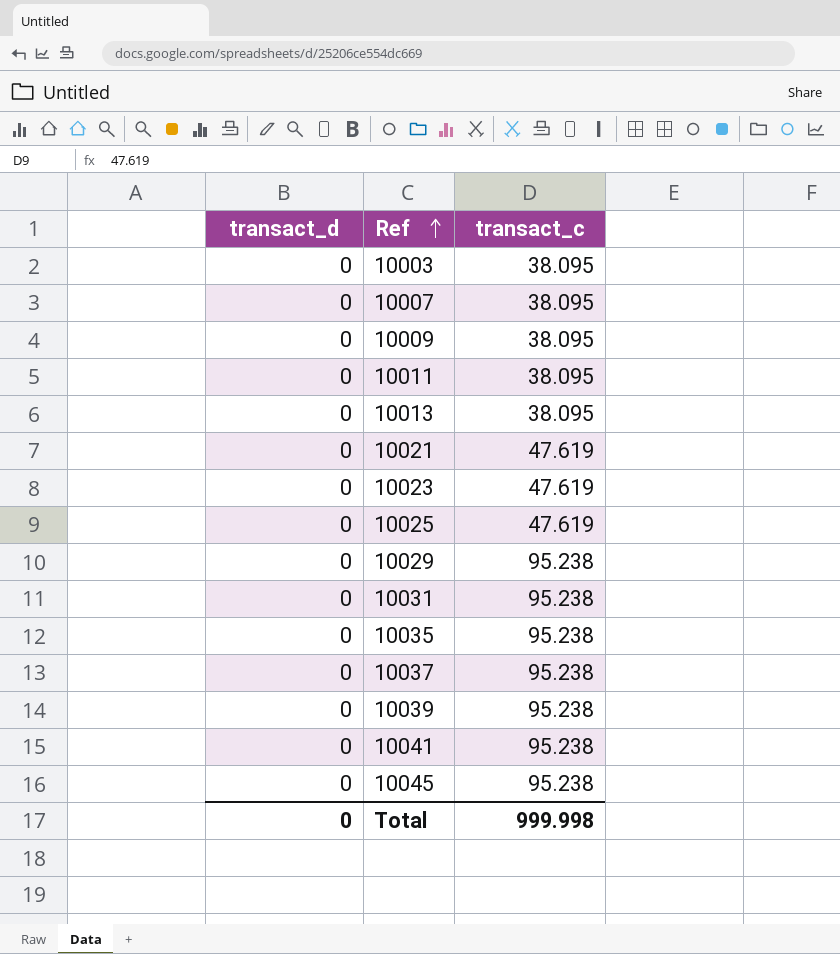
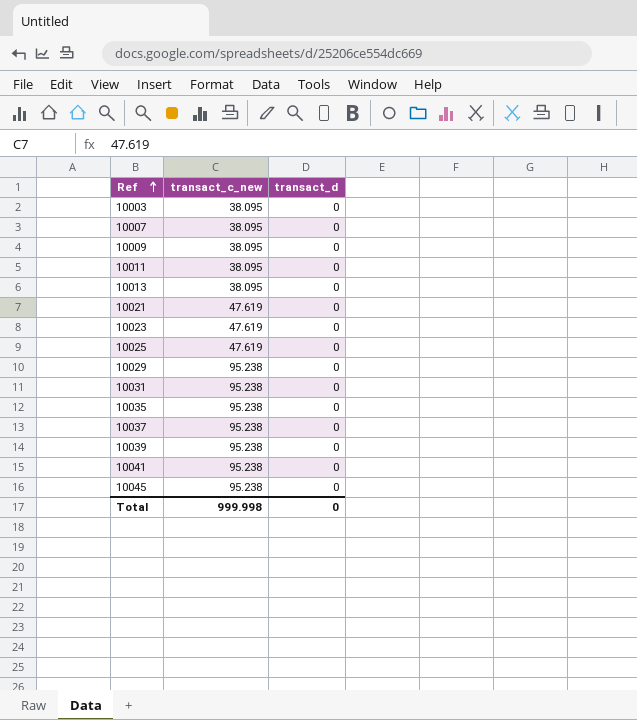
column name: transact_c -> transact_c_new
column transact_d | position: 1 -> 3

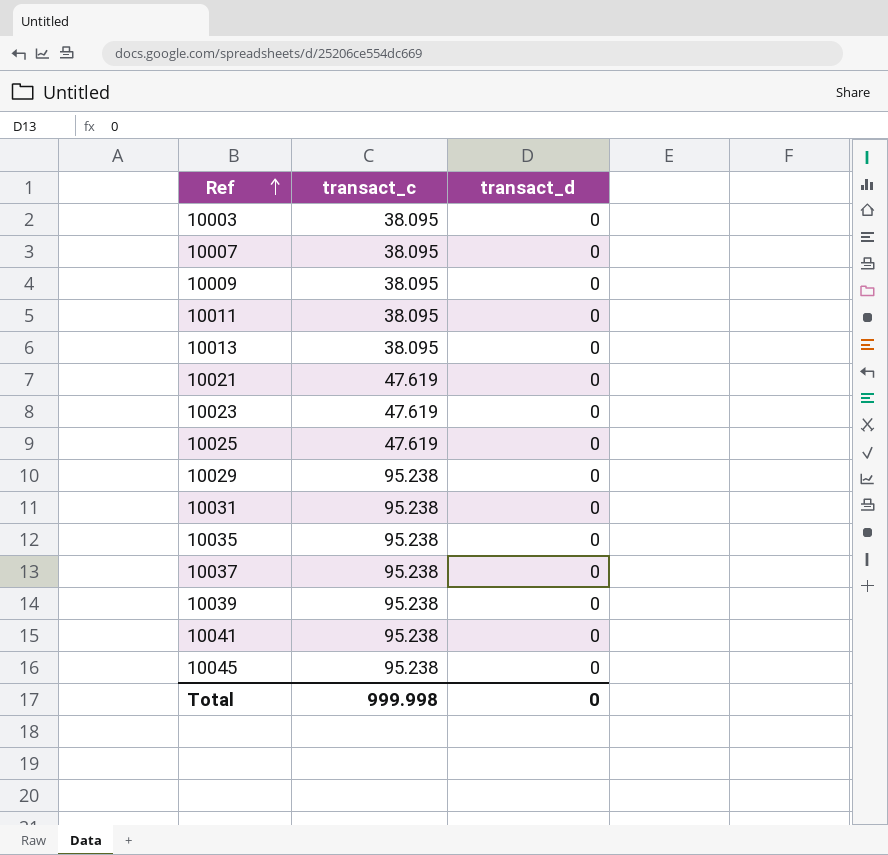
column name: transact_c_new -> transact_c

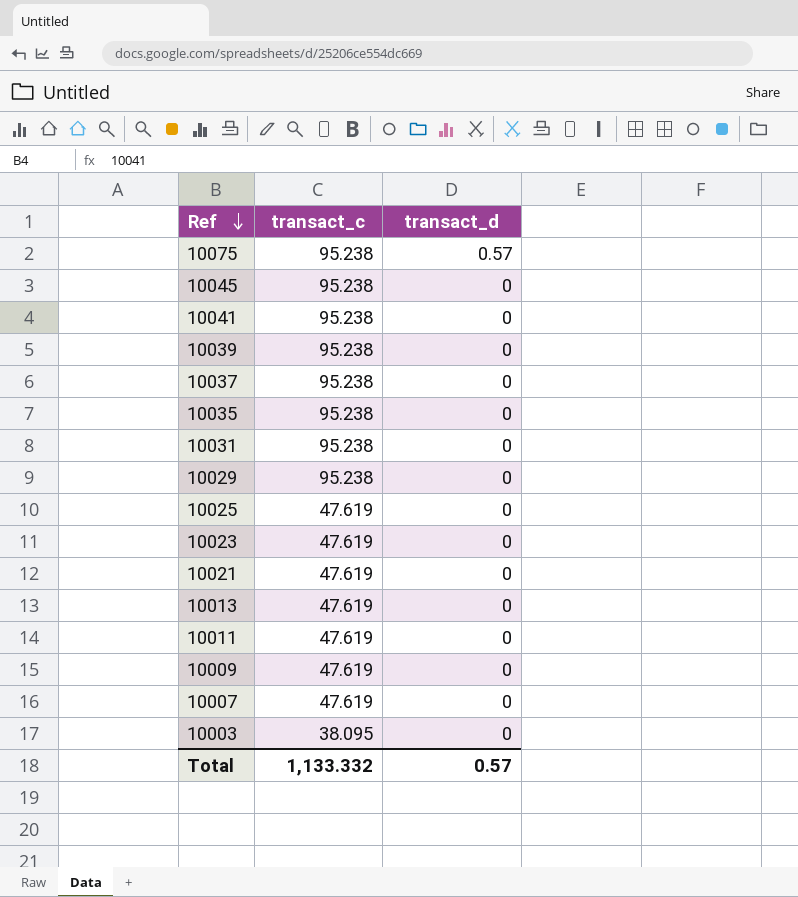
row order: Ref ascending -> Ref descending
row 10075: none -> 95.238 | 0.57
10013 | transact_c: 38.095 -> 47.619
10011 | transact_c: 38.095 -> 47.619
10009 | transact_c: 38.095 -> 47.619
10007 | transact_c: 38.095 -> 47.619
Total | transact_c: 999.998 -> 1,133.332
Total | transact_d: 0 -> 0.57

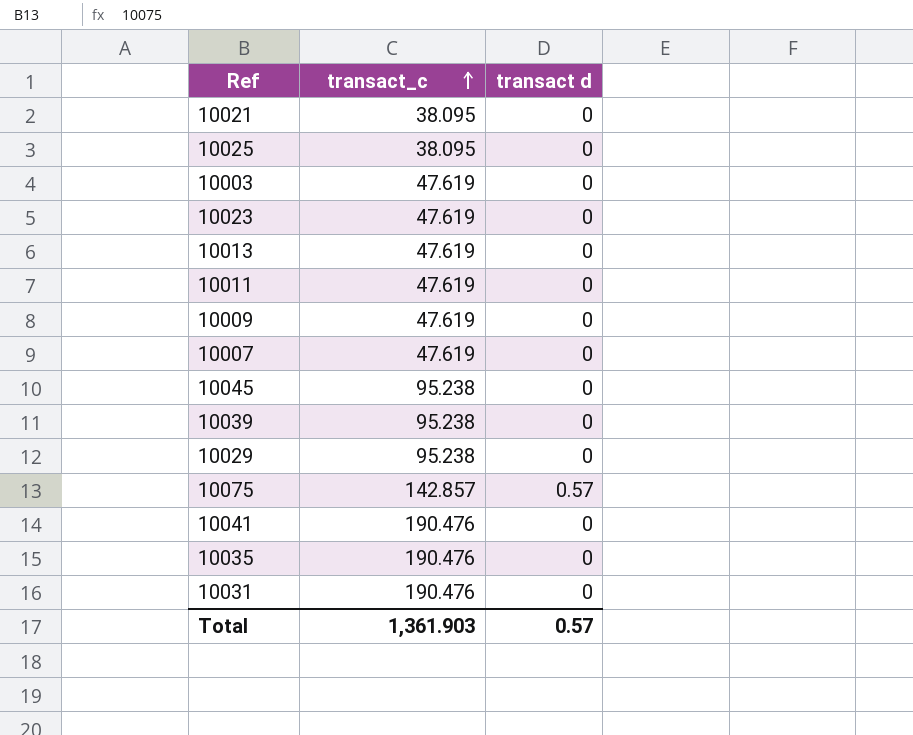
row order: Ref descending -> transact_c ascending
column name: transact_d -> transact d
row 10037: 95.238 | 0 -> none
10021 | transact_c: 47.619 -> 38.095
10025 | transact_c: 47.619 -> 38.095
10003 | transact_c: 38.095 -> 47.619
10075 | transact_c: 95.238 -> 142.857
10041 | transact_c: 95.238 -> 190.476
10035 | transact_c: 95.238 -> 190.476
10031 | transact_c: 95.238 -> 190.476
Total | transact_c: 1,133.332 -> 1,361.903

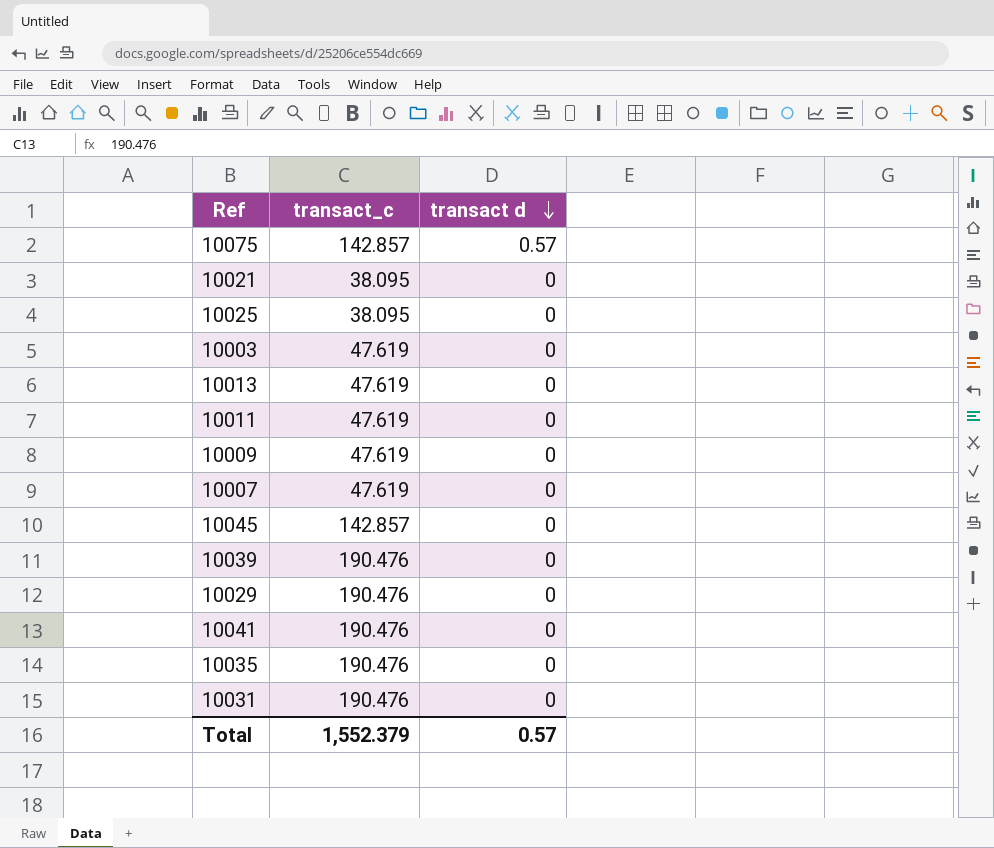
row order: transact_c ascending -> transact d descending
row 10023: 47.619 | 0 -> none
10045 | transact_c: 95.238 -> 142.857
10039 | transact_c: 95.238 -> 190.476
10029 | transact_c: 95.238 -> 190.476
Total | transact_c: 1,361.903 -> 1,552.379

